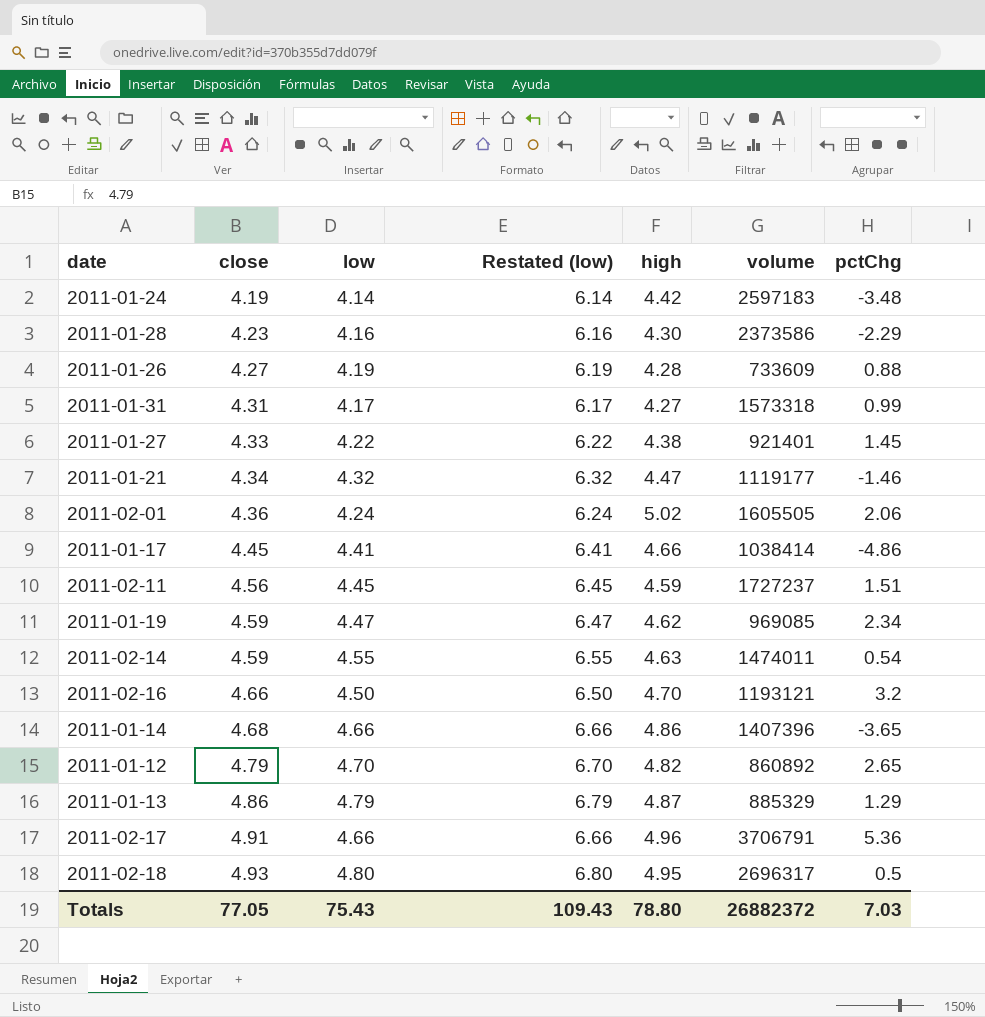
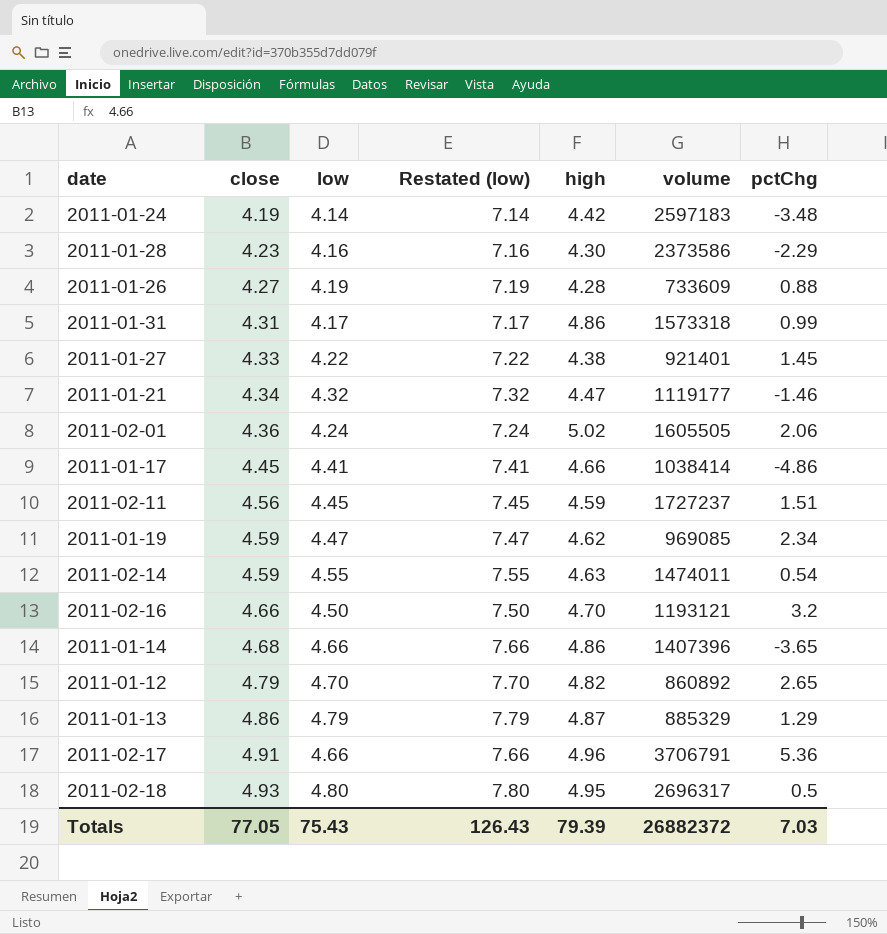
column Restated (low) | formula: [low] + 2 -> [low] + 3
2011-01-31 | high: 4.27 -> 4.86
Totals | Restated (low): 109.43 -> 126.43
Totals | high: 78.80 -> 79.39

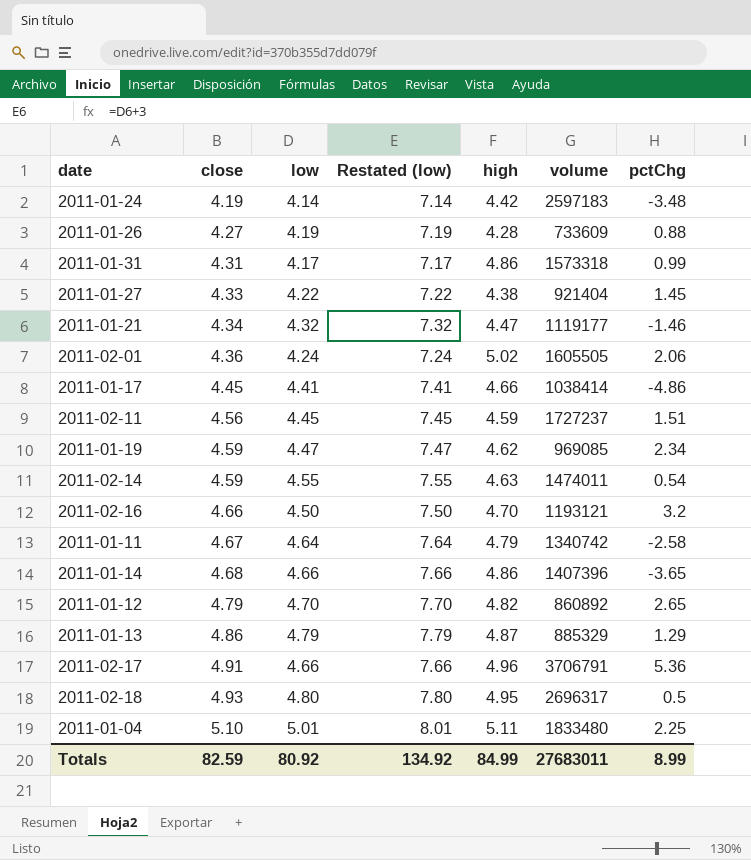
row 2011-01-28: 4.23 | 4.16 | 7.16 | 4.30 | 2373586 | -2.29 -> none
2011-01-27 | volume: 921401 -> 921404
row 2011-01-11: none -> 4.67 | 4.64 | 7.64 | 4.79 | 1340742 | -2.58
row 2011-01-04: none -> 5.10 | 5.01 | 8.01 | 5.11 | 1833480 | 2.25
Totals | close: 77.05 -> 82.59
Totals | low: 75.43 -> 80.92
Totals | Restated (low): 126.43 -> 134.92
Totals | high: 79.39 -> 84.99
Totals | volume: 26882372 -> 27683011
Totals | pctChg: 7.03 -> 8.99

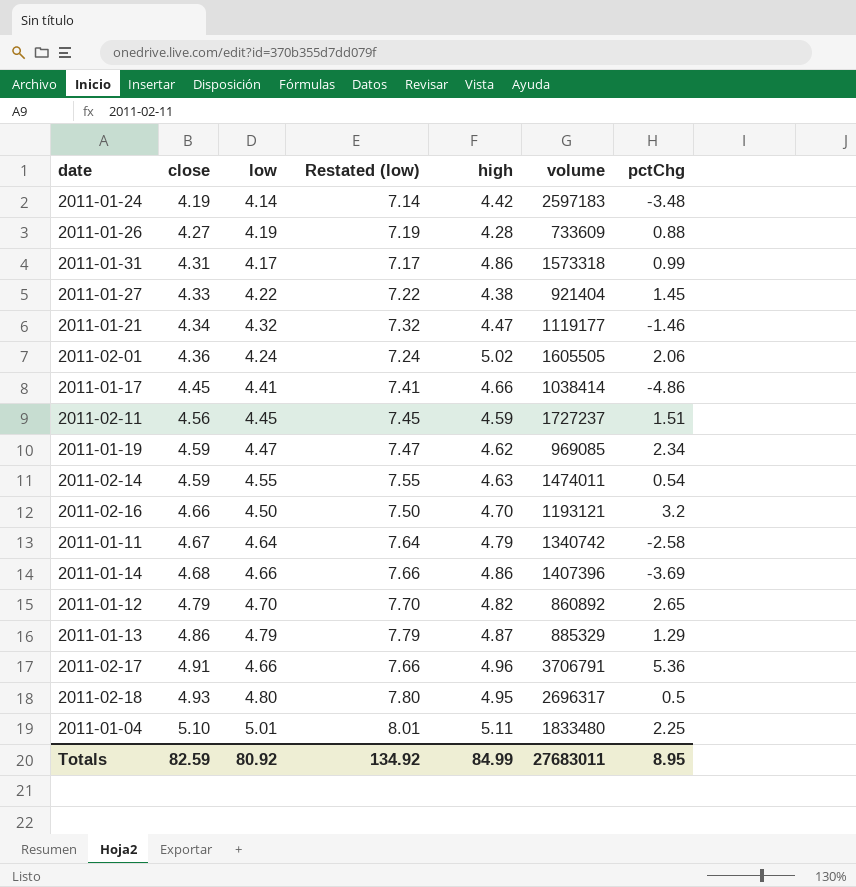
2011-01-14 | pctChg: -3.65 -> -3.69
Totals | pctChg: 8.99 -> 8.95

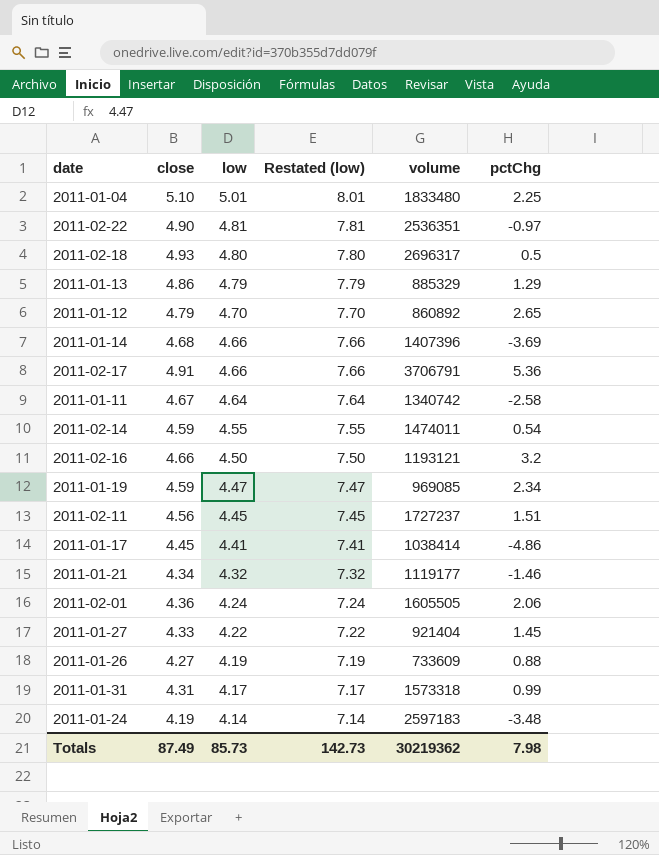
row order: close ascending -> low descending
column high | position: 5 -> none
row 2011-02-22: none -> 4.90 | 4.81 | 7.81 | 2536351 | -0.97
Totals | close: 82.59 -> 87.49
Totals | low: 80.92 -> 85.73
Totals | Restated (low): 134.92 -> 142.73
Totals | volume: 27683011 -> 30219362
Totals | pctChg: 8.95 -> 7.98

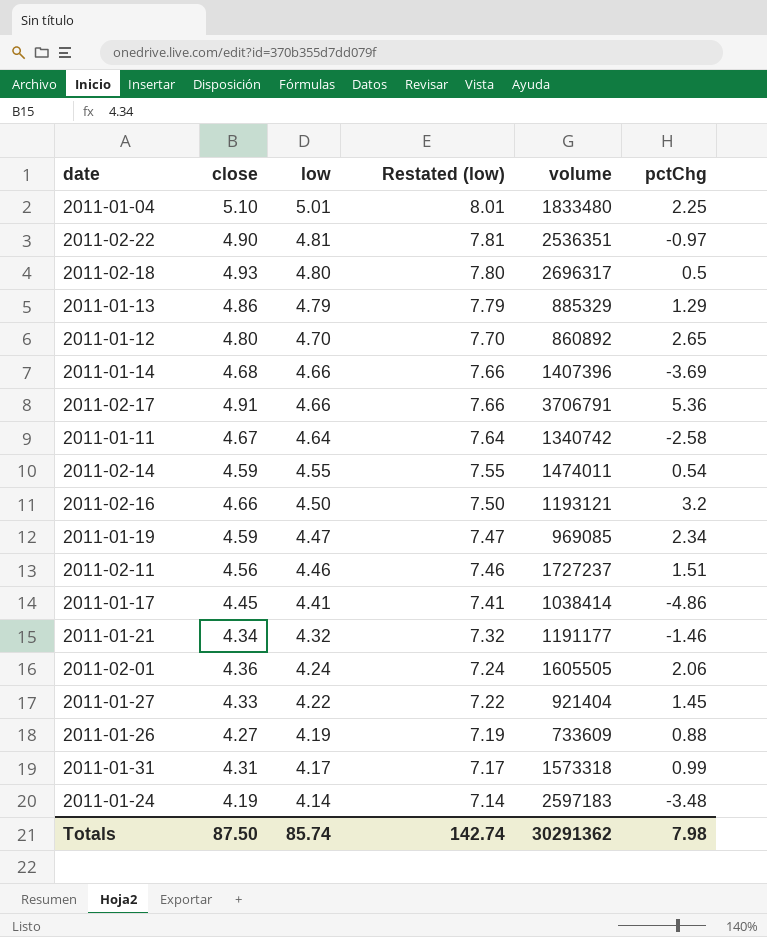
2011-01-12 | close: 4.79 -> 4.80
2011-02-11 | low: 4.45 -> 4.46
2011-02-11 | Restated (low): 7.45 -> 7.46
2011-01-21 | volume: 1119177 -> 1191177
Totals | close: 87.49 -> 87.50
Totals | low: 85.73 -> 85.74
Totals | Restated (low): 142.73 -> 142.74
Totals | volume: 30219362 -> 30291362

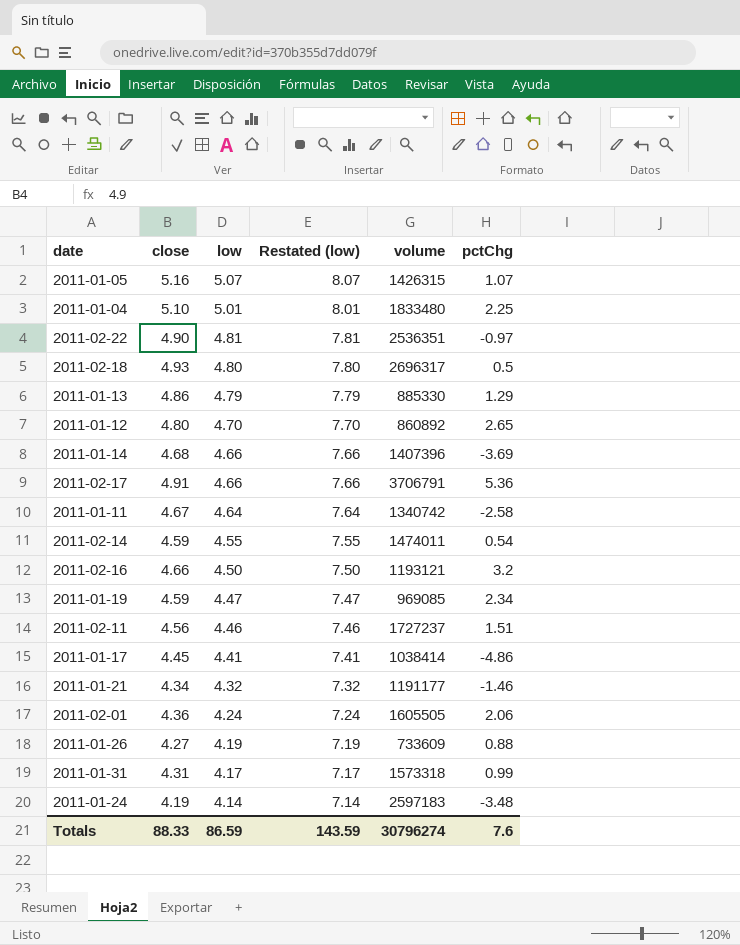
row 2011-01-27: 4.33 | 4.22 | 7.22 | 921404 | 1.45 -> none
row 2011-01-05: none -> 5.16 | 5.07 | 8.07 | 1426315 | 1.07
2011-01-13 | volume: 885329 -> 885330
Totals | close: 87.50 -> 88.33
Totals | low: 85.74 -> 86.59
Totals | Restated (low): 142.74 -> 143.59
Totals | volume: 30291362 -> 30796274
Totals | pctChg: 7.98 -> 7.6

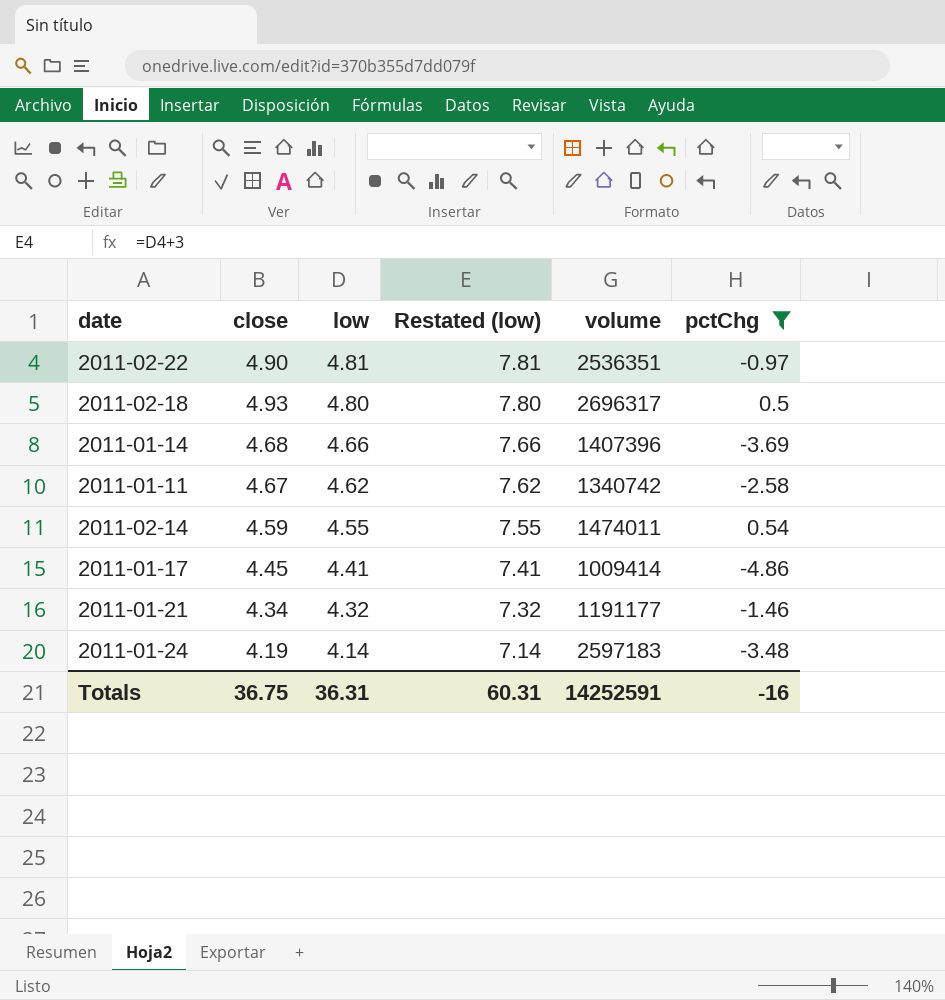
filter: none -> pctChg <= 0.54
2011-01-11 | low: 4.64 -> 4.62
2011-01-11 | Restated (low): 7.64 -> 7.62
2011-01-17 | volume: 1038414 -> 1009414
Totals | close: 88.33 -> 36.75
Totals | low: 86.59 -> 36.31
Totals | Restated (low): 143.59 -> 60.31
Totals | volume: 30796274 -> 14252591
Totals | pctChg: 7.6 -> -16

